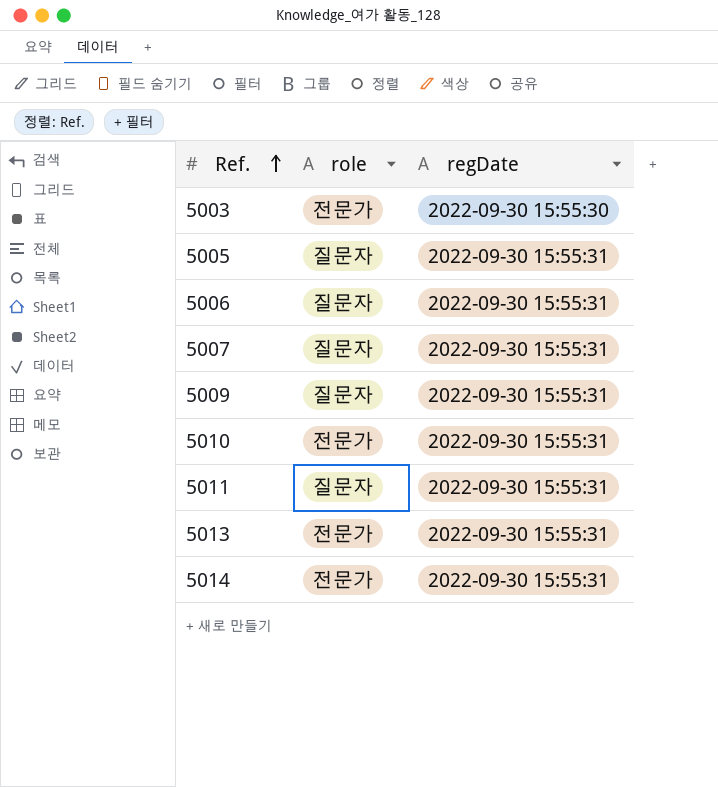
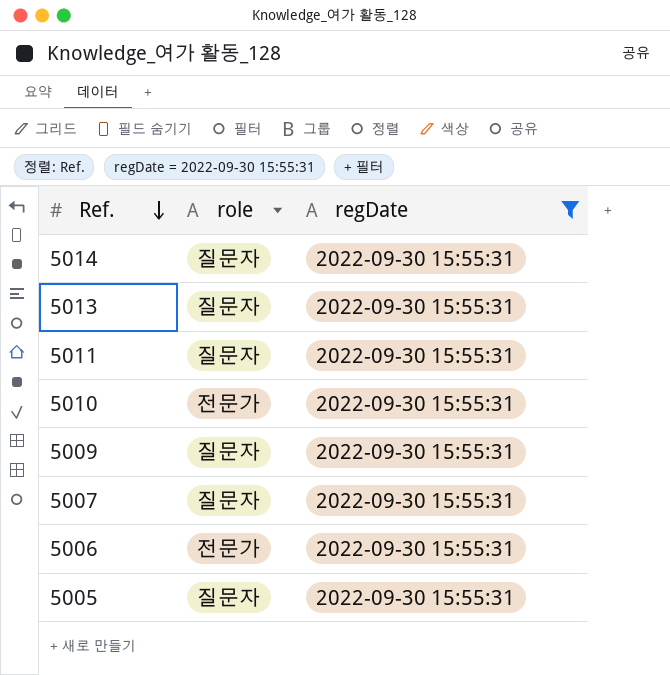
filter: none -> regDate = 2022-09-30 15:55:31
row order: Ref. ascending -> Ref. descending
5014 | role: 전문가 -> 질문자
5013 | role: 전문가 -> 질문자
5006 | role: 질문자 -> 전문가

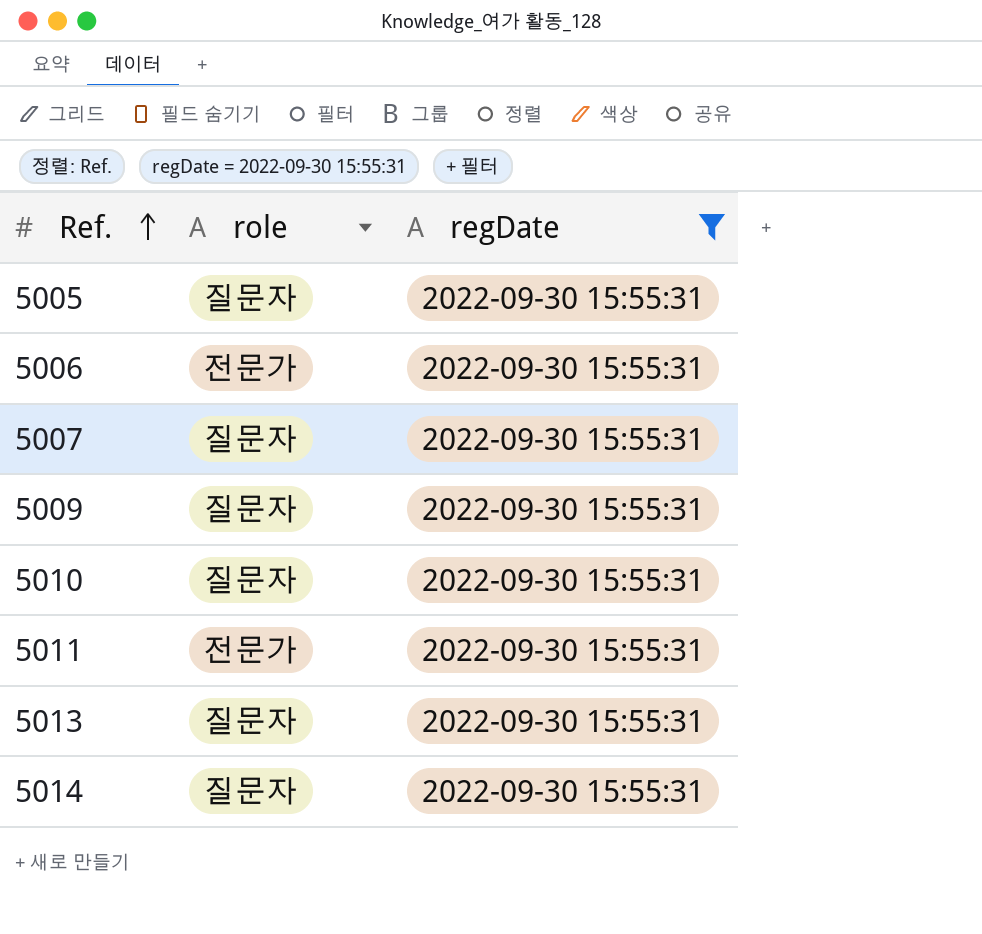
row order: Ref. descending -> Ref. ascending
5010 | role: 전문가 -> 질문자
5011 | role: 질문자 -> 전문가

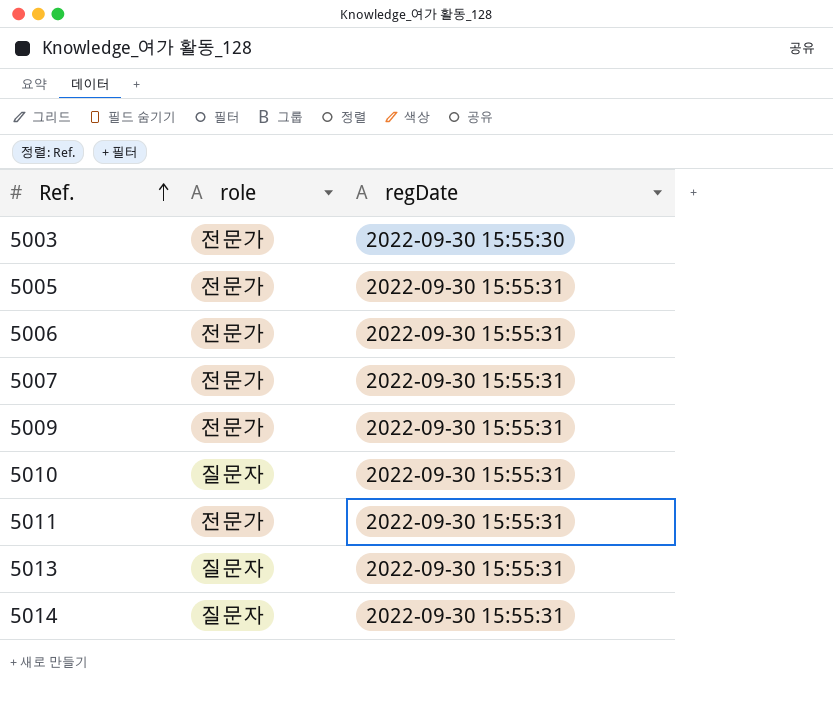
filter: regDate = 2022-09-30 15:55:31 -> none
5005 | role: 질문자 -> 전문가
5007 | role: 질문자 -> 전문가
5009 | role: 질문자 -> 전문가

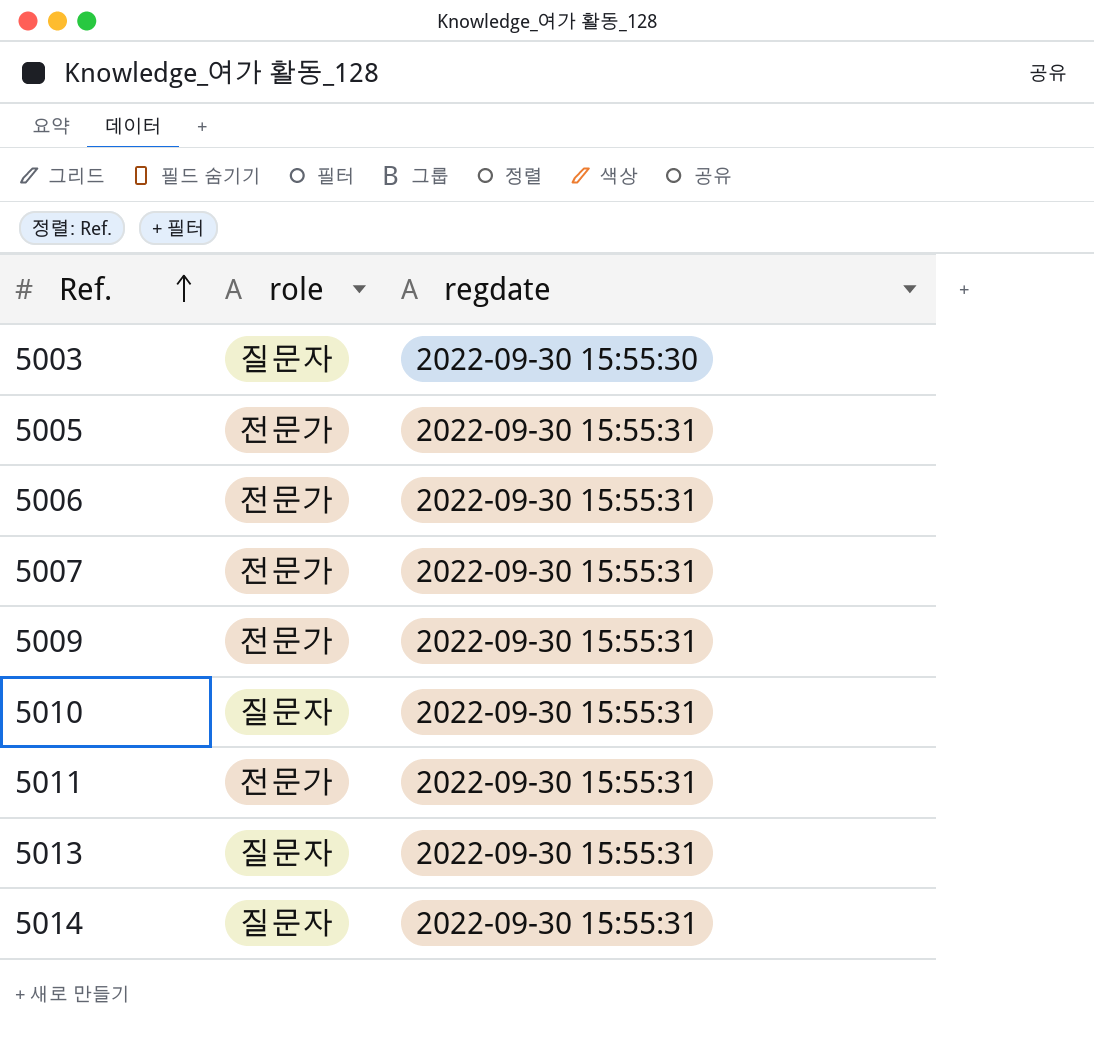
column name: regDate -> regdate
5003 | role: 전문가 -> 질문자

